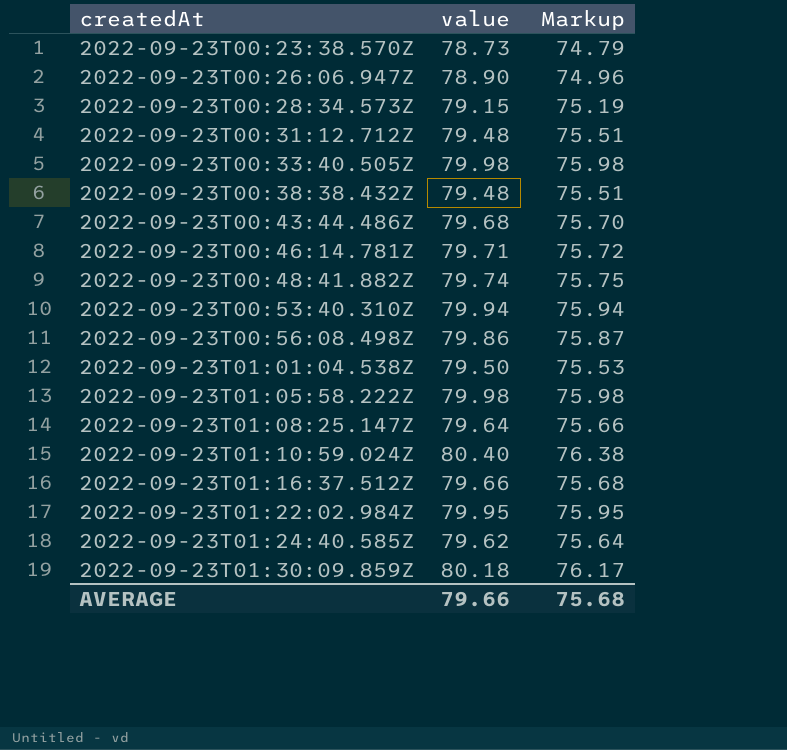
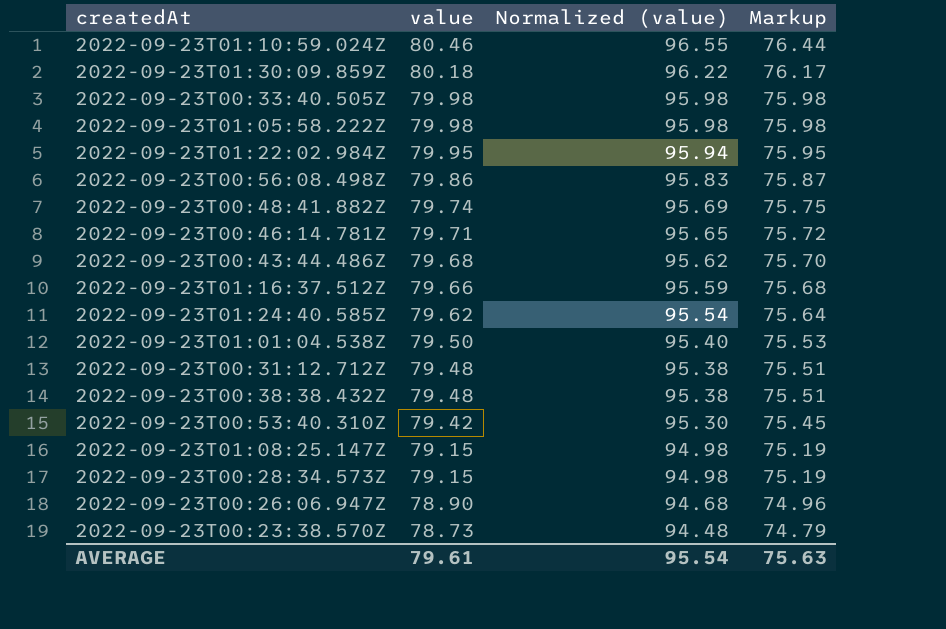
row order: createdAt ascending -> value descending
column Normalized (value) | formula: none -> [value] * 1.2
2022-09-23T01:10:59.024Z | value: 80.40 -> 80.46
2022-09-23T01:10:59.024Z | Markup: 76.38 -> 76.44
2022-09-23T00:53:40.310Z | value: 79.94 -> 79.42
2022-09-23T00:53:40.310Z | Markup: 75.94 -> 75.45
2022-09-23T01:08:25.147Z | value: 79.64 -> 79.15
2022-09-23T01:08:25.147Z | Markup: 75.66 -> 75.19
AVERAGE | value: 79.66 -> 79.61
AVERAGE | Markup: 75.68 -> 75.63

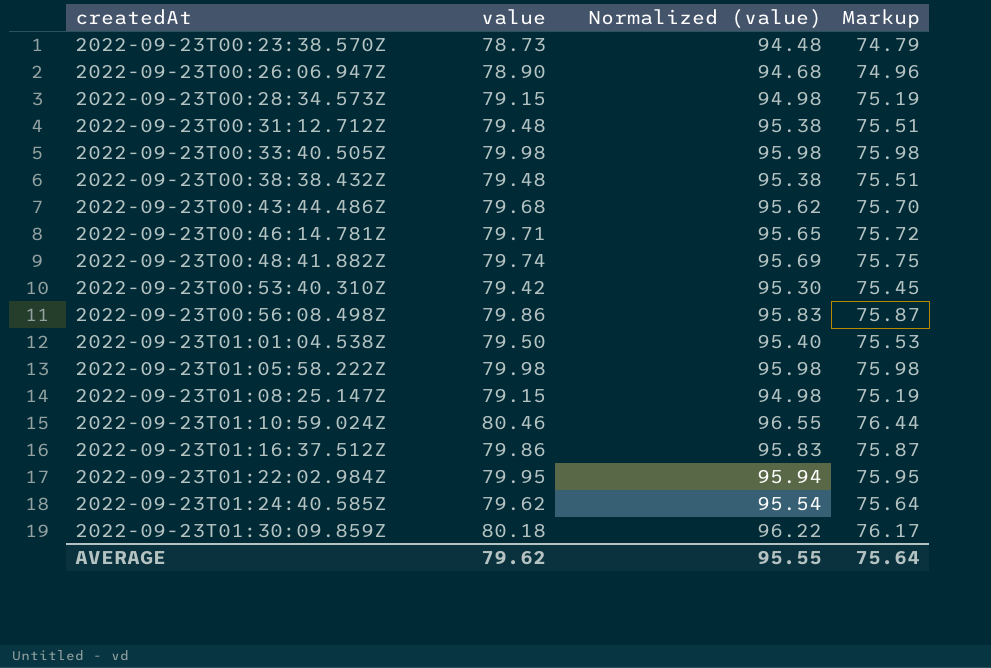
row order: value descending -> createdAt ascending
2022-09-23T01:16:37.512Z | value: 79.66 -> 79.86
2022-09-23T01:16:37.512Z | Normalized (value): 95.59 -> 95.83
2022-09-23T01:16:37.512Z | Markup: 75.68 -> 75.87
AVERAGE | value: 79.61 -> 79.62
AVERAGE | Normalized (value): 95.54 -> 95.55
AVERAGE | Markup: 75.63 -> 75.64

